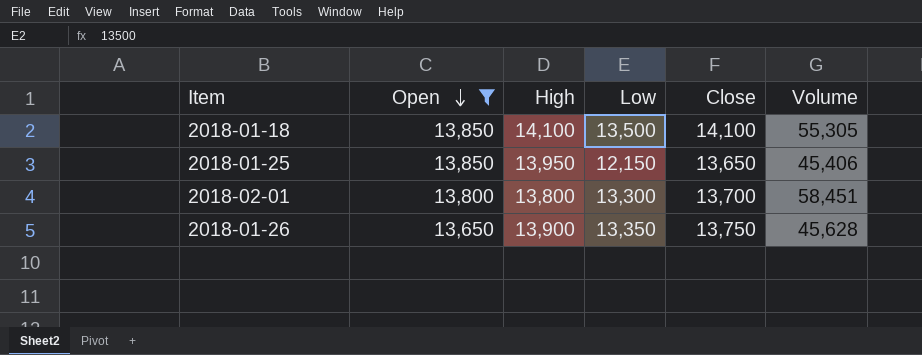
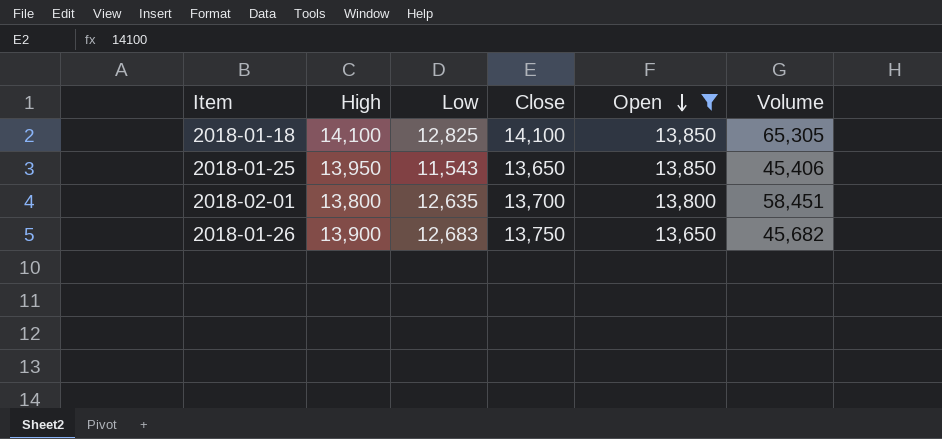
column Open | position: 2 -> 5
2018-01-18 | Low: 13,500 -> 12,825
2018-01-18 | Volume: 55,305 -> 65,305
2018-01-25 | Low: 12,150 -> 11,543
2018-02-01 | Low: 13,300 -> 12,635
2018-01-26 | Low: 13,350 -> 12,683
2018-01-26 | Volume: 45,628 -> 45,682

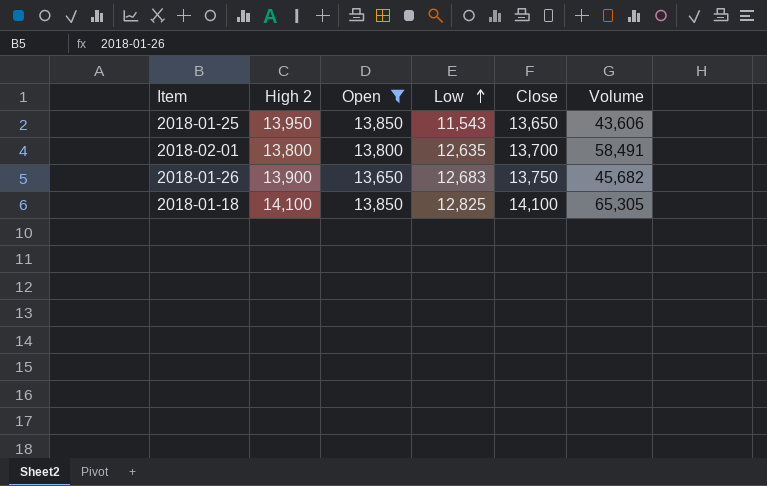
row order: Open descending -> Low ascending
column name: High -> High 2
column Open | position: 5 -> 3
2018-01-25 | Volume: 45,406 -> 43,606
2018-02-01 | Volume: 58,451 -> 58,491

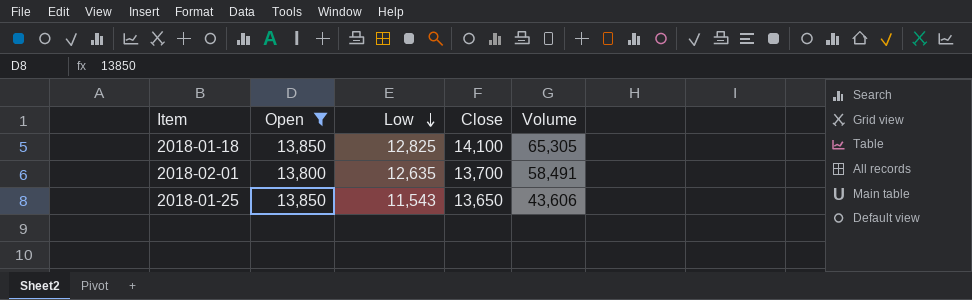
row order: Low ascending -> Low descending
column High 2 | position: 2 -> none
row 2018-01-26: 13,900 | 13,650 | 12,683 | 13,750 | 45,682 -> none

